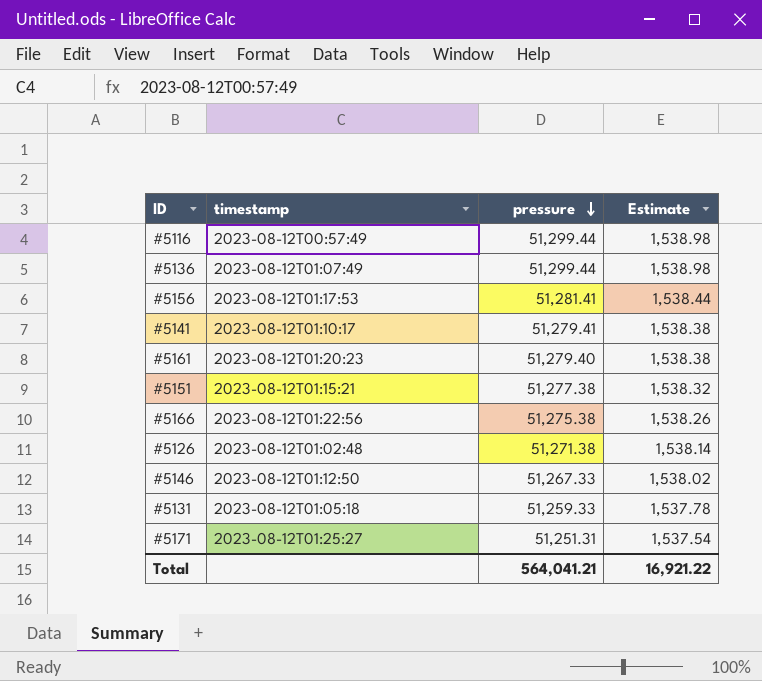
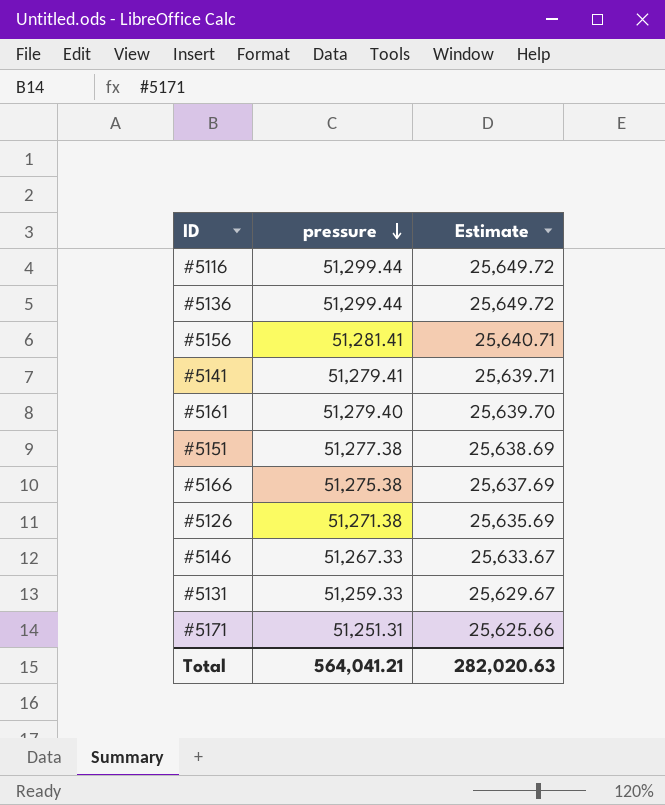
column timestamp | position: 2 -> none
column Estimate | formula: [pressure] * 0.03 -> [pressure] * 0.5
Total | Estimate: 16,921.22 -> 282,020.63

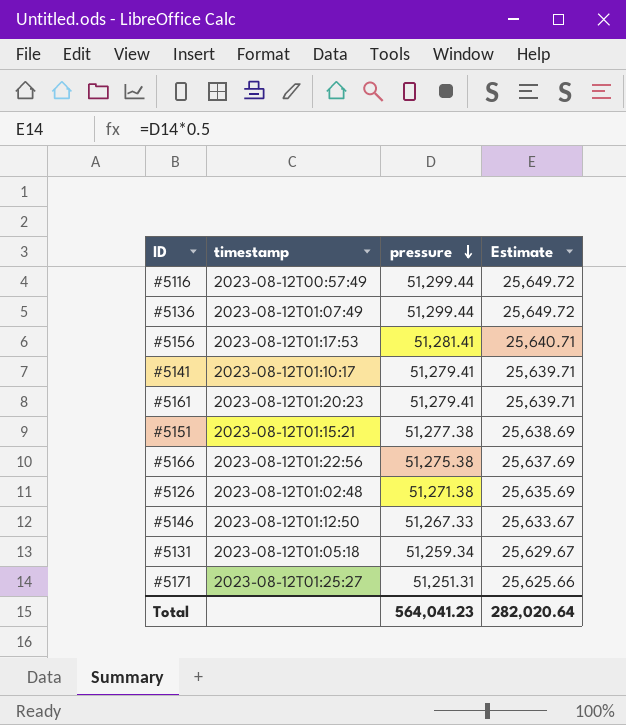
column timestamp | position: none -> 2
#5161 | pressure: 51,279.40 -> 51,279.41
#5161 | Estimate: 25,639.70 -> 25,639.71
#5131 | pressure: 51,259.33 -> 51,259.34
Total | pressure: 564,041.21 -> 564,041.23
Total | Estimate: 282,020.63 -> 282,020.64

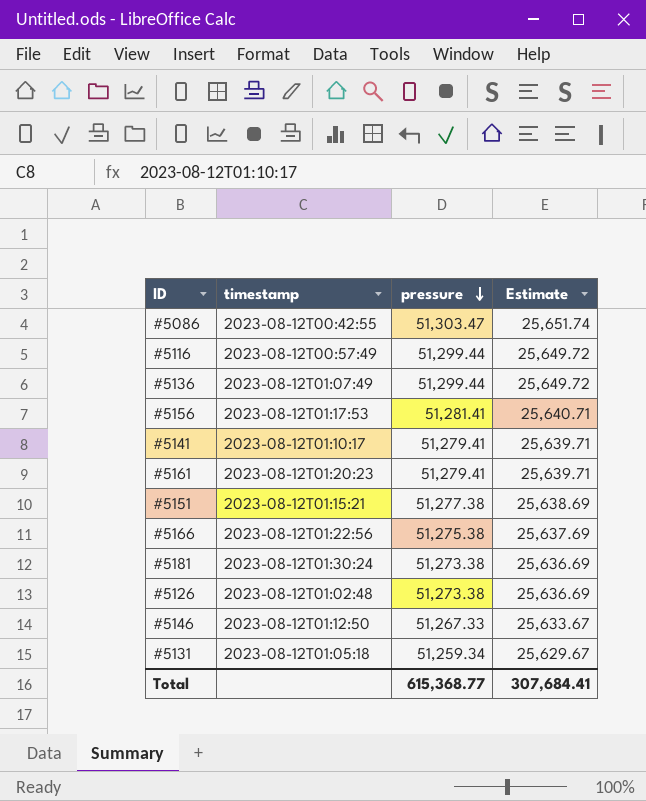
row #5171: 2023-08-12T01:25:27 | 51,251.31 | 25,625.66 -> none
row #5086: none -> 2023-08-12T00:42:55 | 51,303.47 | 25,651.74
row #5181: none -> 2023-08-12T01:30:24 | 51,273.38 | 25,636.69
#5126 | pressure: 51,271.38 -> 51,273.38
#5126 | Estimate: 25,635.69 -> 25,636.69
Total | pressure: 564,041.23 -> 615,368.77
Total | Estimate: 282,020.64 -> 307,684.41

